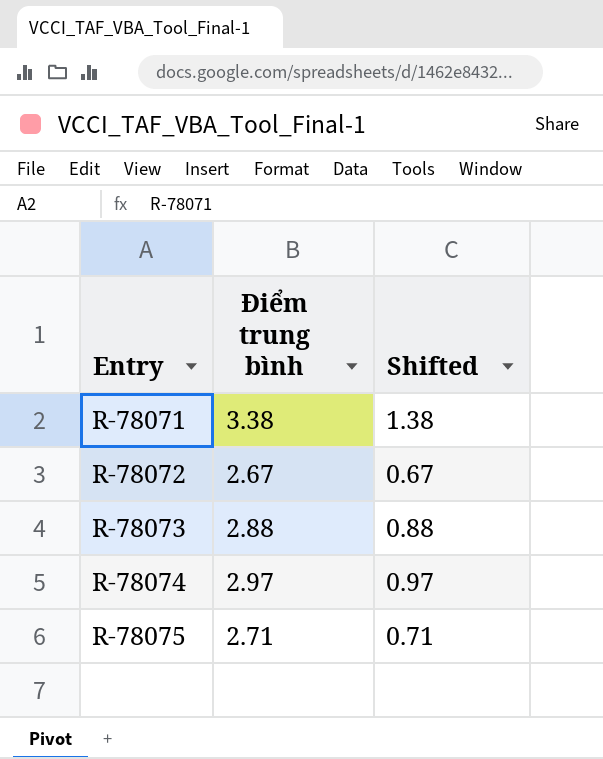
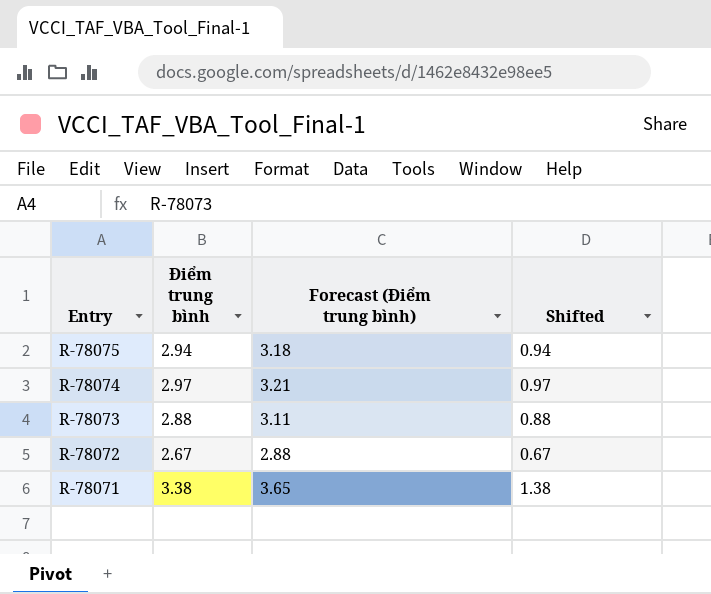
row order: Entry ascending -> Entry descending
column Forecast (Điểm trung bình) | formula: none -> [Điểm trung bình] * 1.08
R-78075 | Điểm trung bình: 2.71 -> 2.94
R-78075 | Shifted: 0.71 -> 0.94

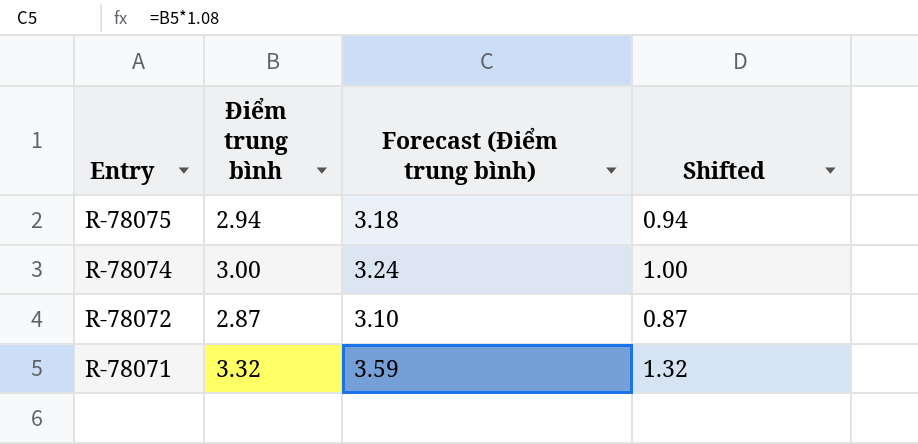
row R-78073: 2.88 | 3.11 | 0.88 -> none
R-78074 | Điểm trung bình: 2.97 -> 3.00
R-78074 | Forecast (Điểm trung bình): 3.21 -> 3.24
R-78074 | Shifted: 0.97 -> 1.00
R-78072 | Điểm trung bình: 2.67 -> 2.87
R-78072 | Forecast (Điểm trung bình): 2.88 -> 3.10
R-78072 | Shifted: 0.67 -> 0.87
R-78071 | Điểm trung bình: 3.38 -> 3.32
R-78071 | Forecast (Điểm trung bình): 3.65 -> 3.59
R-78071 | Shifted: 1.38 -> 1.32

